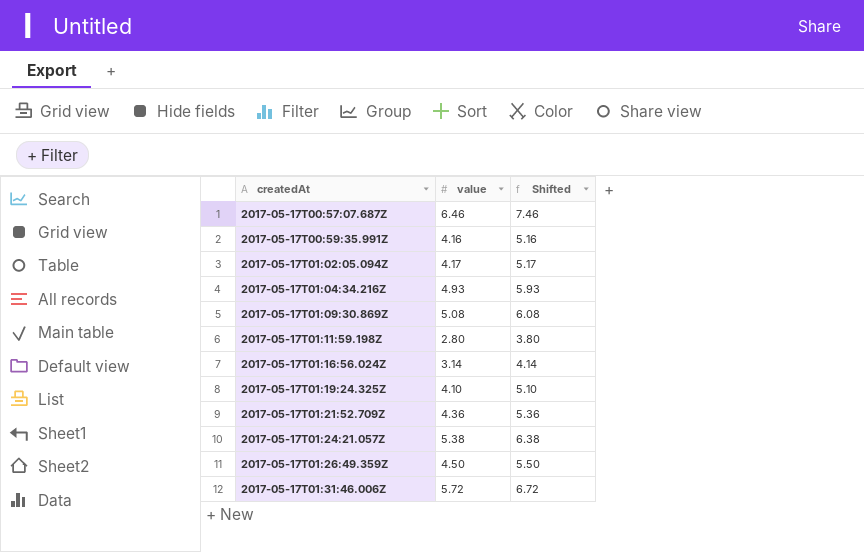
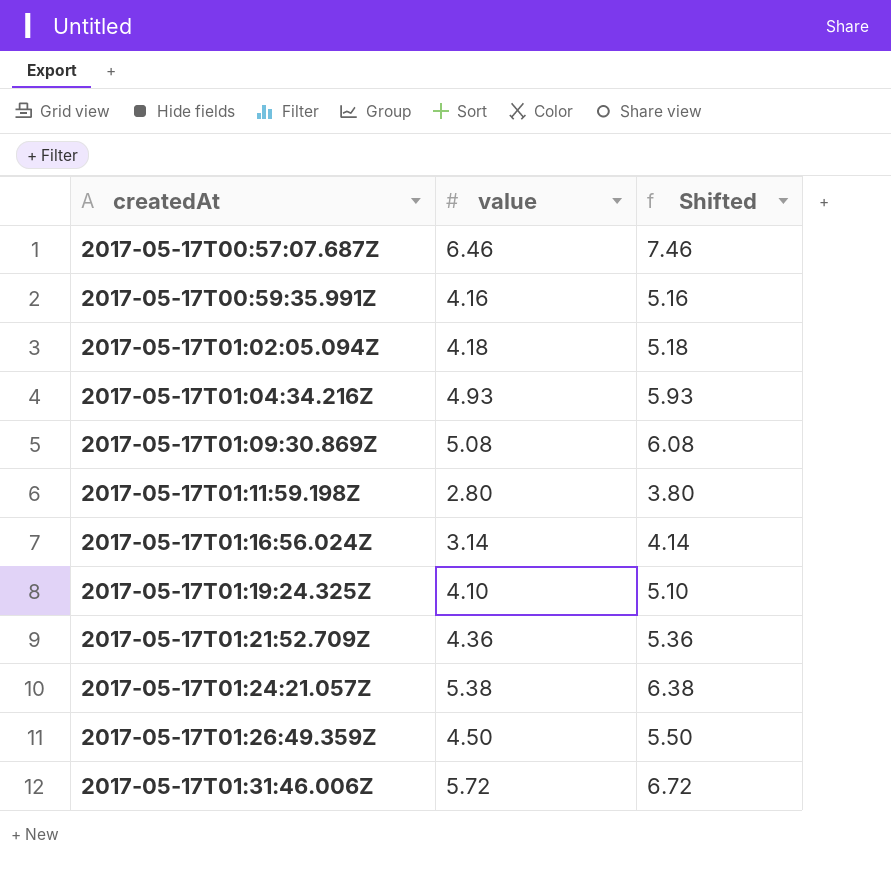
2017-05-17T01:02:05.094Z | value: 4.17 -> 4.18
2017-05-17T01:02:05.094Z | Shifted: 5.17 -> 5.18

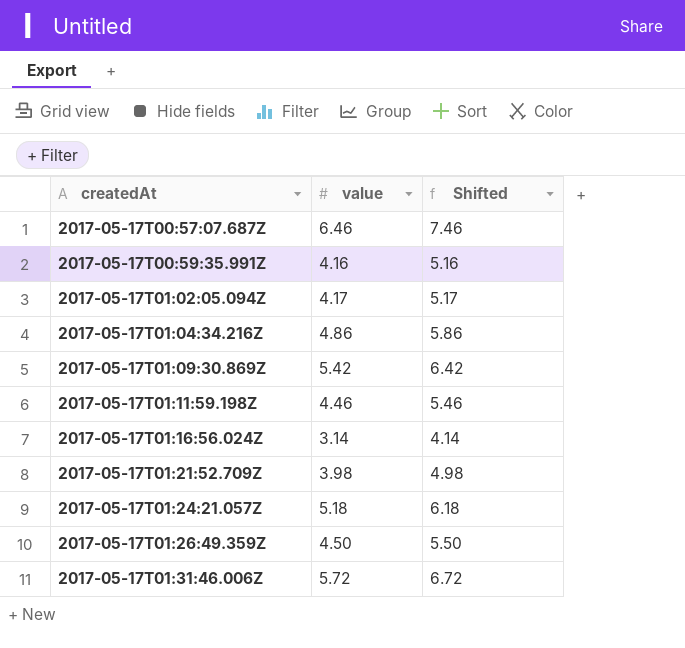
row 2017-05-17T01:19:24.325Z: 4.10 | 5.10 -> none
2017-05-17T01:02:05.094Z | value: 4.18 -> 4.17
2017-05-17T01:02:05.094Z | Shifted: 5.18 -> 5.17
2017-05-17T01:04:34.216Z | value: 4.93 -> 4.86
2017-05-17T01:04:34.216Z | Shifted: 5.93 -> 5.86
2017-05-17T01:09:30.869Z | value: 5.08 -> 5.42
2017-05-17T01:09:30.869Z | Shifted: 6.08 -> 6.42
2017-05-17T01:11:59.198Z | value: 2.80 -> 4.46
2017-05-17T01:11:59.198Z | Shifted: 3.80 -> 5.46
2017-05-17T01:21:52.709Z | value: 4.36 -> 3.98
2017-05-17T01:21:52.709Z | Shifted: 5.36 -> 4.98
2017-05-17T01:24:21.057Z | value: 5.38 -> 5.18
2017-05-17T01:24:21.057Z | Shifted: 6.38 -> 6.18

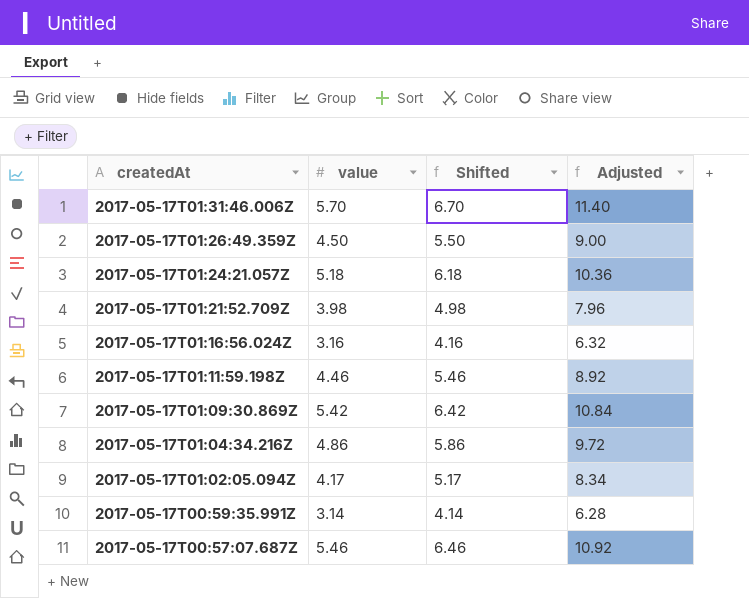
row order: createdAt ascending -> createdAt descending
column Adjusted | formula: none -> [value] * 2
2017-05-17T01:31:46.006Z | value: 5.72 -> 5.70
2017-05-17T01:31:46.006Z | Shifted: 6.72 -> 6.70
2017-05-17T01:16:56.024Z | value: 3.14 -> 3.16
2017-05-17T01:16:56.024Z | Shifted: 4.14 -> 4.16
2017-05-17T00:59:35.991Z | value: 4.16 -> 3.14
2017-05-17T00:59:35.991Z | Shifted: 5.16 -> 4.14
2017-05-17T00:57:07.687Z | value: 6.46 -> 5.46
2017-05-17T00:57:07.687Z | Shifted: 7.46 -> 6.46

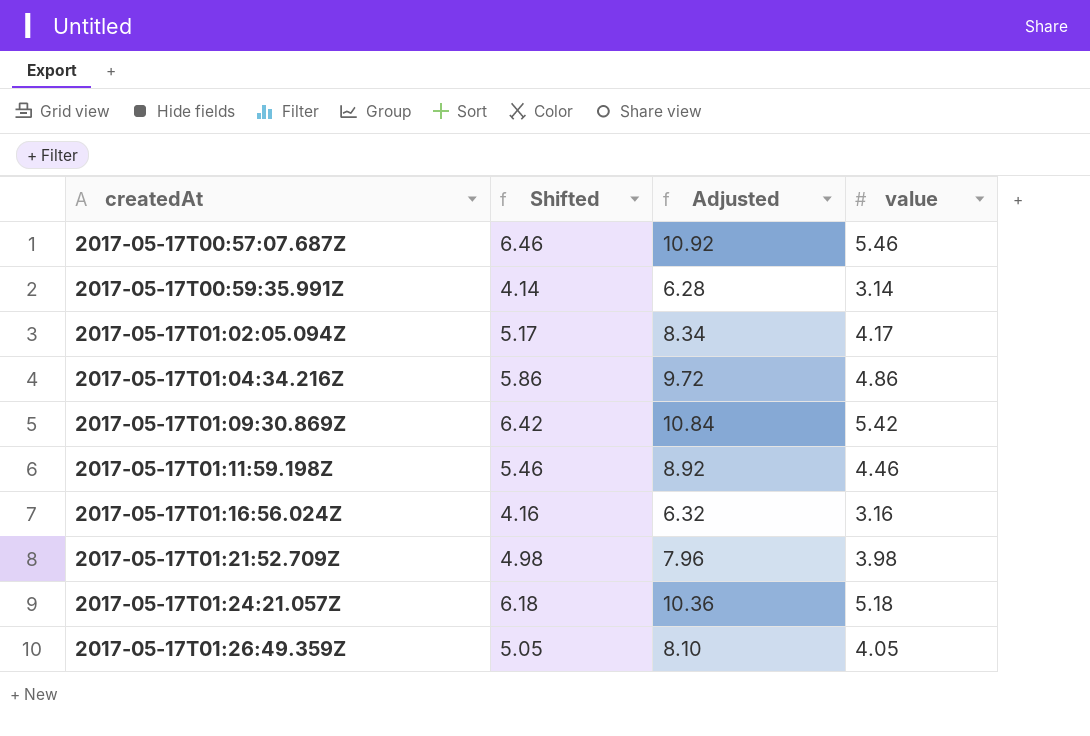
row order: createdAt descending -> createdAt ascending
column value | position: 2 -> 4
row 2017-05-17T01:31:46.006Z: 5.70 | 6.70 | 11.40 -> none
2017-05-17T01:26:49.359Z | Shifted: 5.50 -> 5.05
2017-05-17T01:26:49.359Z | Adjusted: 9.00 -> 8.10
2017-05-17T01:26:49.359Z | value: 4.50 -> 4.05

